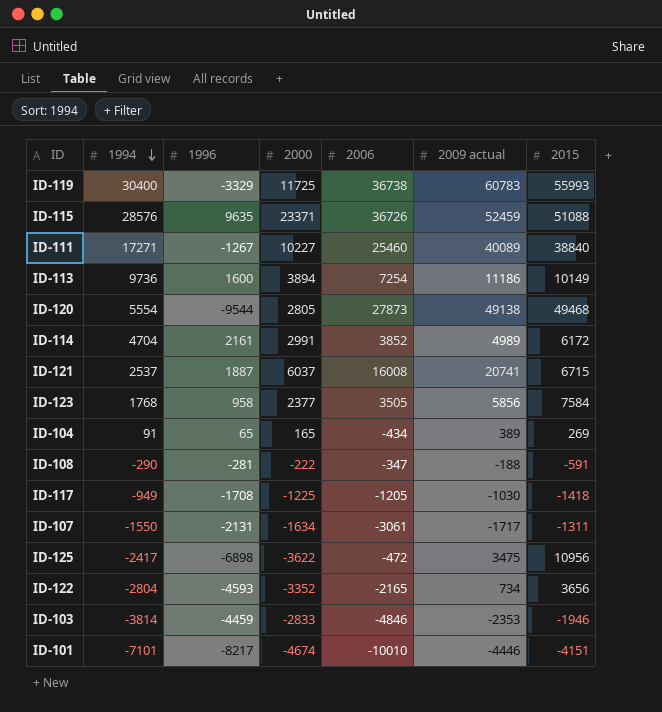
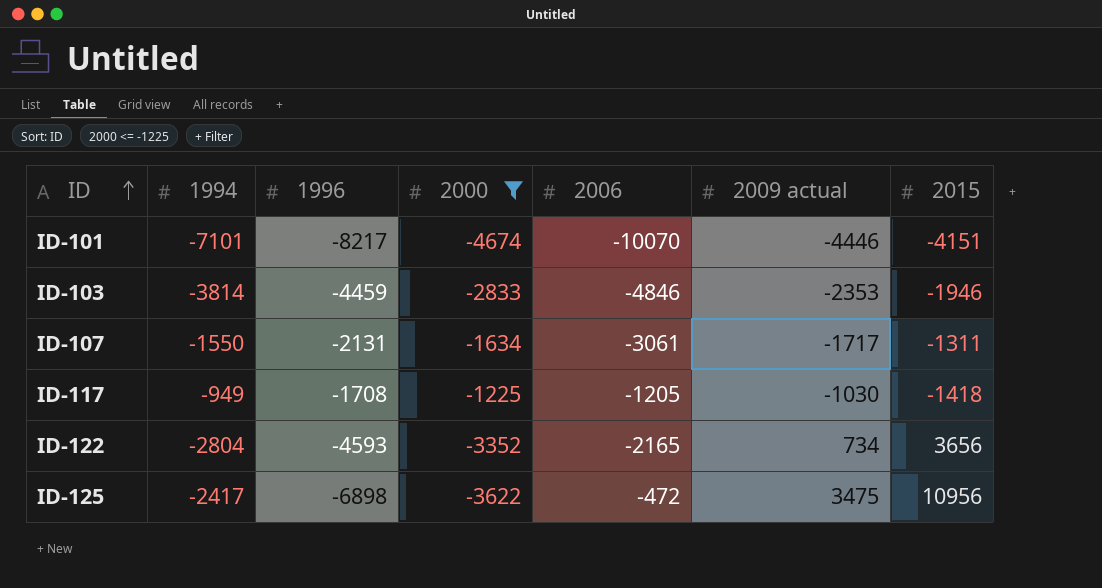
filter: none -> 2000 <= -1225
row order: 1994 descending -> ID ascending
ID-101 | 2006: -10010 -> -10070

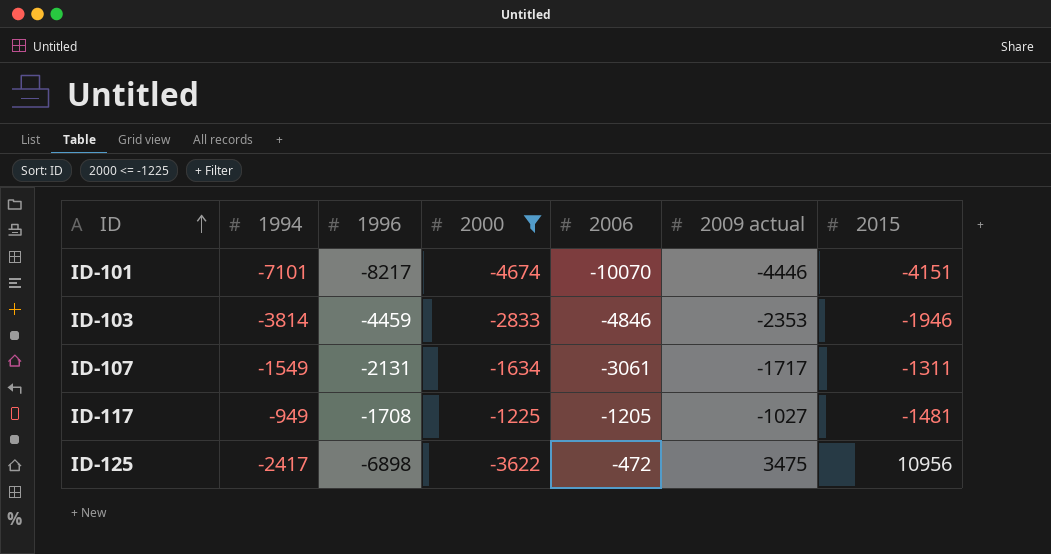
row ID-122: -2804 | -4593 | -3352 | -2165 | 734 | 3656 -> none
ID-107 | 1994: -1550 -> -1549
ID-117 | 2009 actual: -1030 -> -1027
ID-117 | 2015: -1418 -> -1481

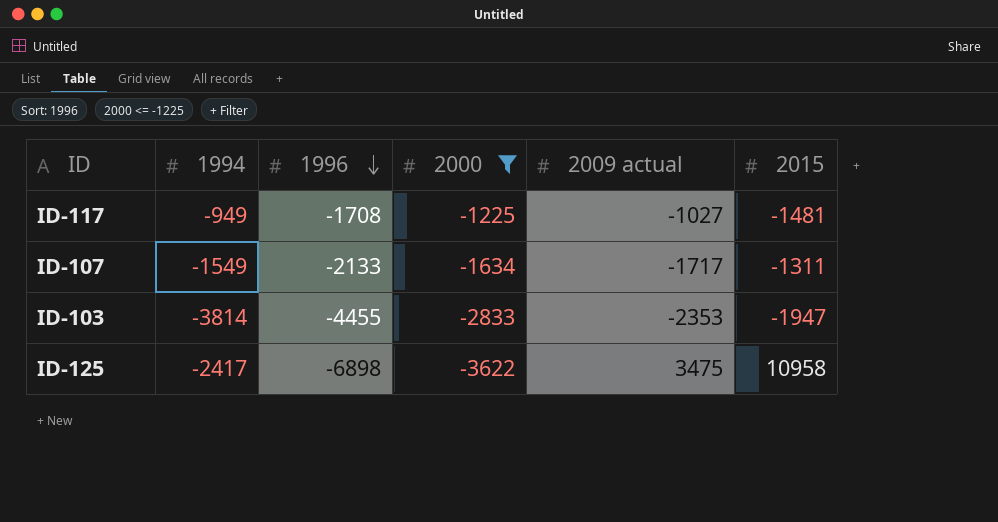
row order: ID ascending -> 1996 descending
column 2006 | position: 5 -> none
row ID-101: -7101 | -8217 | -4674 | -10070 | -4446 | -4151 -> none
ID-107 | 1996: -2131 -> -2133
ID-103 | 1996: -4459 -> -4455
ID-103 | 2015: -1946 -> -1947
ID-125 | 2015: 10956 -> 10958

